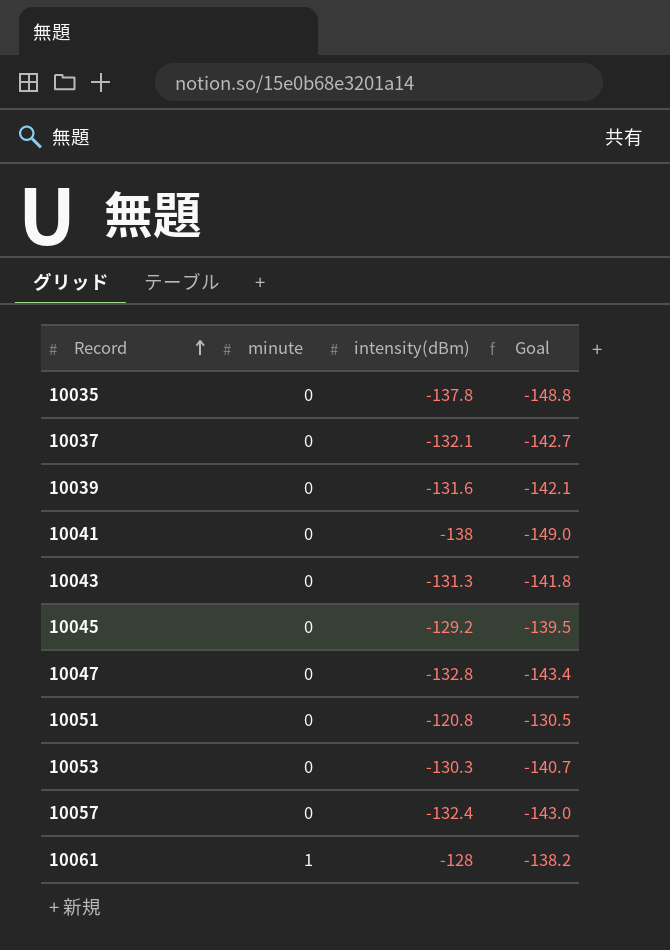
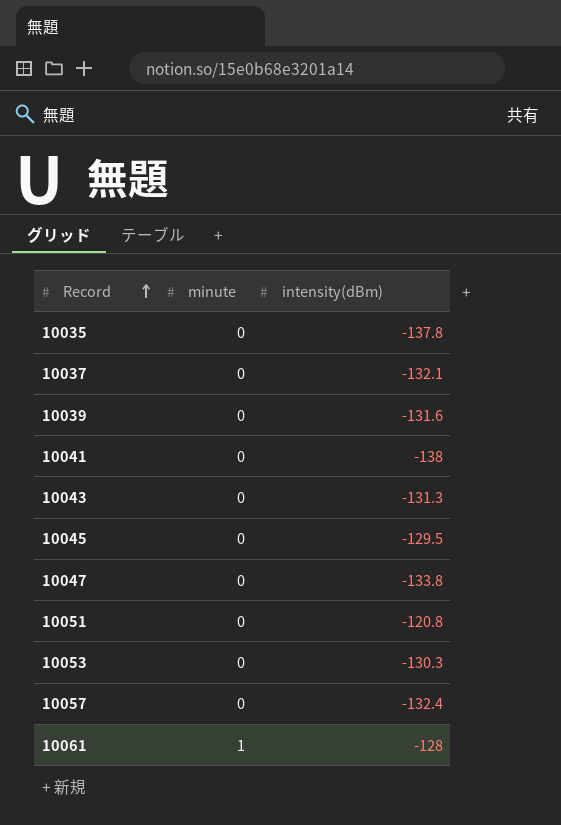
column Goal | formula: [intensity(dBm)] * 1.08 -> none
10045 | intensity(dBm): -129.2 -> -129.5
10047 | intensity(dBm): -132.8 -> -133.8

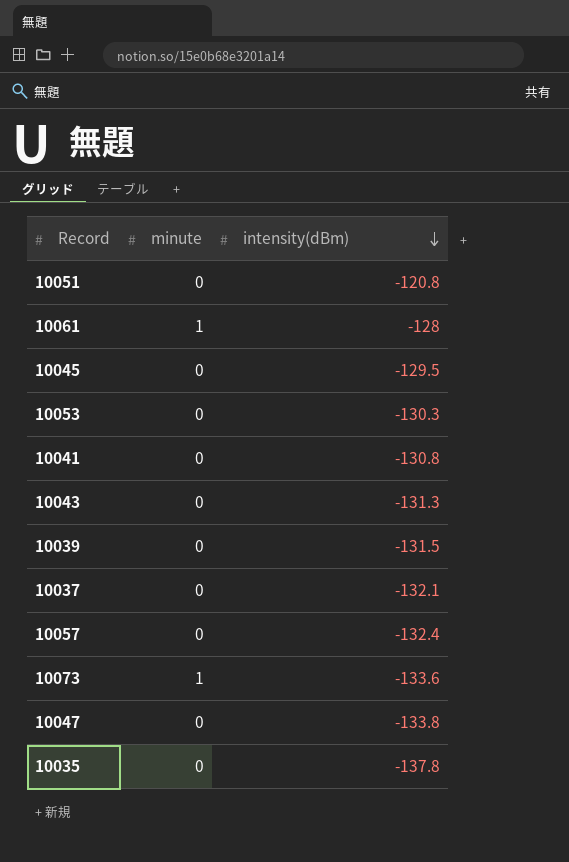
row order: Record ascending -> intensity(dBm) descending
10041 | intensity(dBm): -138 -> -130.8
10039 | intensity(dBm): -131.6 -> -131.5
row 10073: none -> 1 | -133.6

